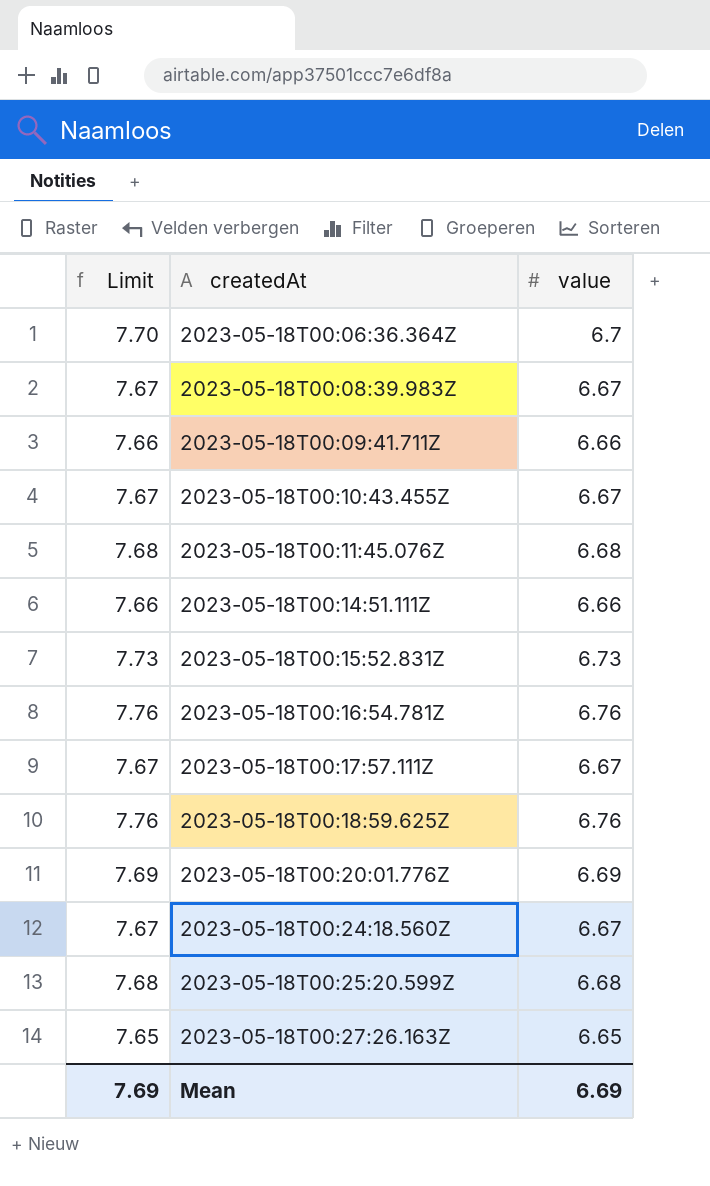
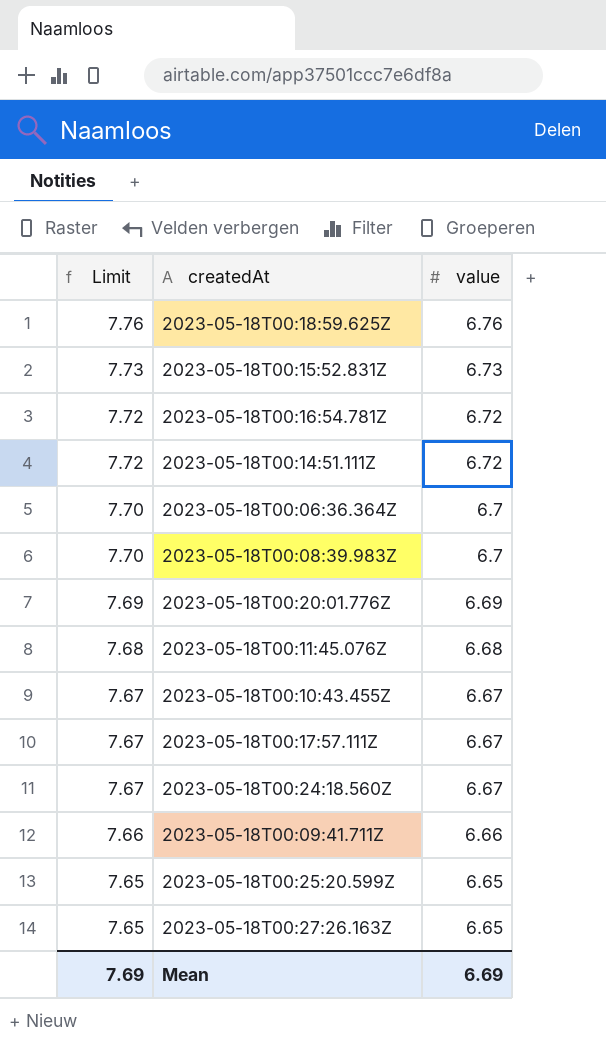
row order: createdAt ascending -> Limit descending
2023-05-18T00:16:54.781Z | Limit: 7.76 -> 7.72
2023-05-18T00:16:54.781Z | value: 6.76 -> 6.72
2023-05-18T00:14:51.111Z | Limit: 7.66 -> 7.72
2023-05-18T00:14:51.111Z | value: 6.66 -> 6.72
2023-05-18T00:08:39.983Z | Limit: 7.67 -> 7.70
2023-05-18T00:08:39.983Z | value: 6.67 -> 6.7
2023-05-18T00:25:20.599Z | Limit: 7.68 -> 7.65
2023-05-18T00:25:20.599Z | value: 6.68 -> 6.65

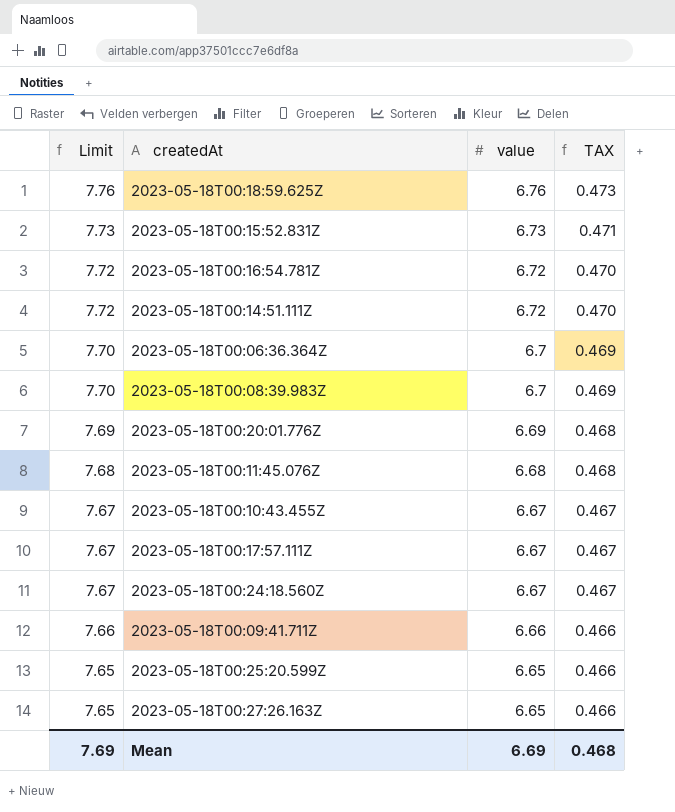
column TAX | formula: none -> [value] * 0.07

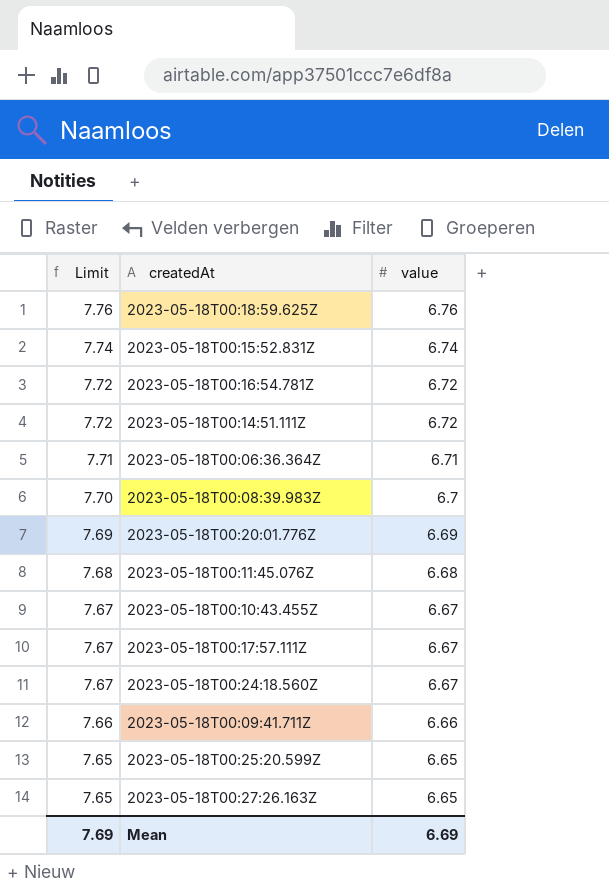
column TAX | formula: [value] * 0.07 -> none
2023-05-18T00:15:52.831Z | Limit: 7.73 -> 7.74
2023-05-18T00:15:52.831Z | value: 6.73 -> 6.74
2023-05-18T00:06:36.364Z | Limit: 7.70 -> 7.71
2023-05-18T00:06:36.364Z | value: 6.7 -> 6.71

